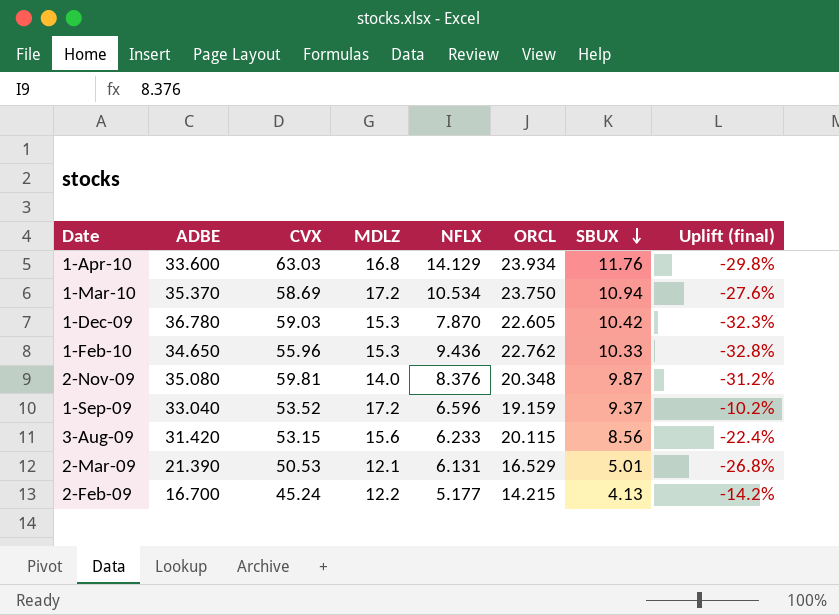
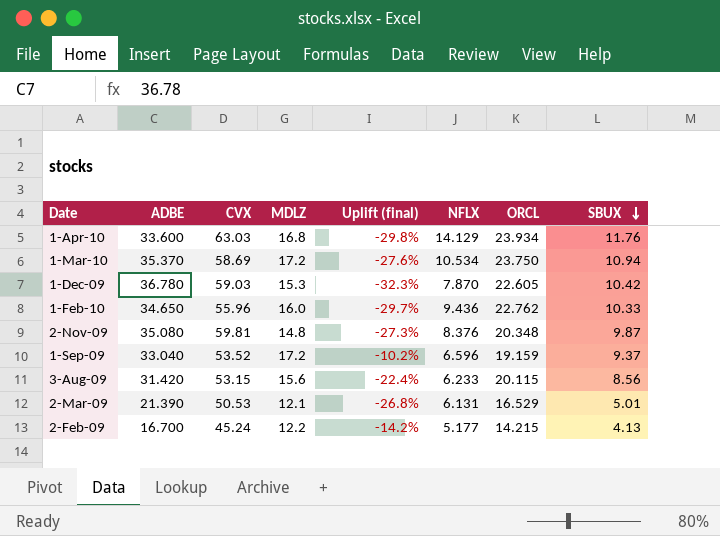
column Uplift (final) | position: 8 -> 5
1-Feb-10 | MDLZ: 15.3 -> 16.0
1-Feb-10 | Uplift (final): -32.8% -> -29.7%
2-Nov-09 | MDLZ: 14.0 -> 14.8
2-Nov-09 | Uplift (final): -31.2% -> -27.3%

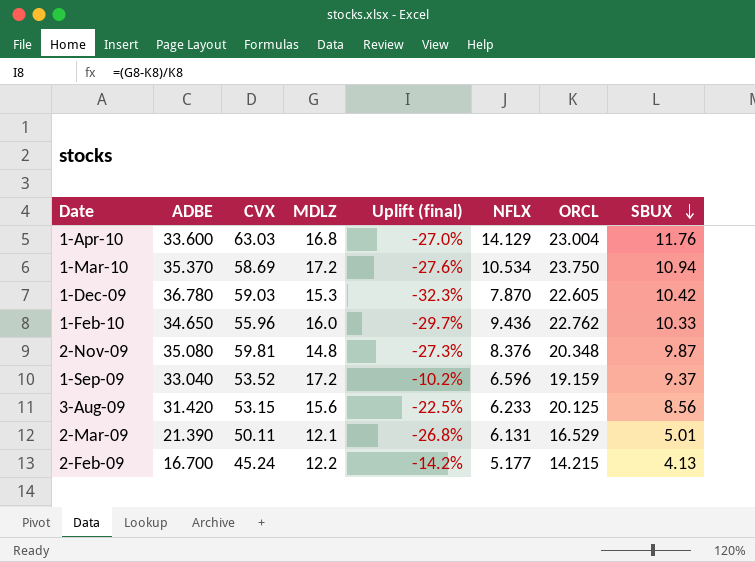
1-Apr-10 | Uplift (final): -29.8% -> -27.0%
1-Apr-10 | ORCL: 23.934 -> 23.004
3-Aug-09 | Uplift (final): -22.4% -> -22.5%
3-Aug-09 | ORCL: 20.115 -> 20.125
2-Mar-09 | CVX: 50.53 -> 50.11

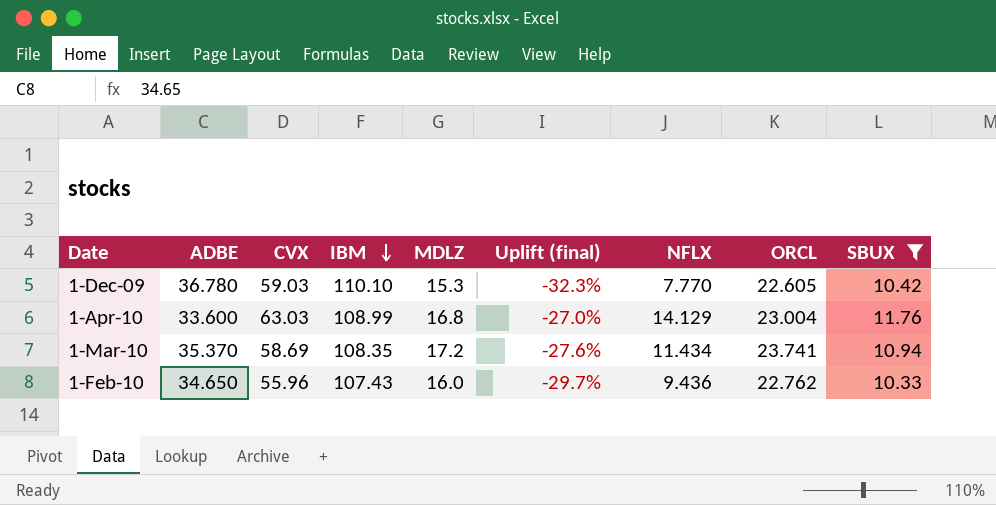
filter: none -> SBUX >= 10.33
row order: SBUX descending -> IBM descending
column IBM | position: none -> 4
1-Dec-09 | NFLX: 7.870 -> 7.770
1-Mar-10 | NFLX: 10.534 -> 11.434
1-Mar-10 | ORCL: 23.750 -> 23.741

